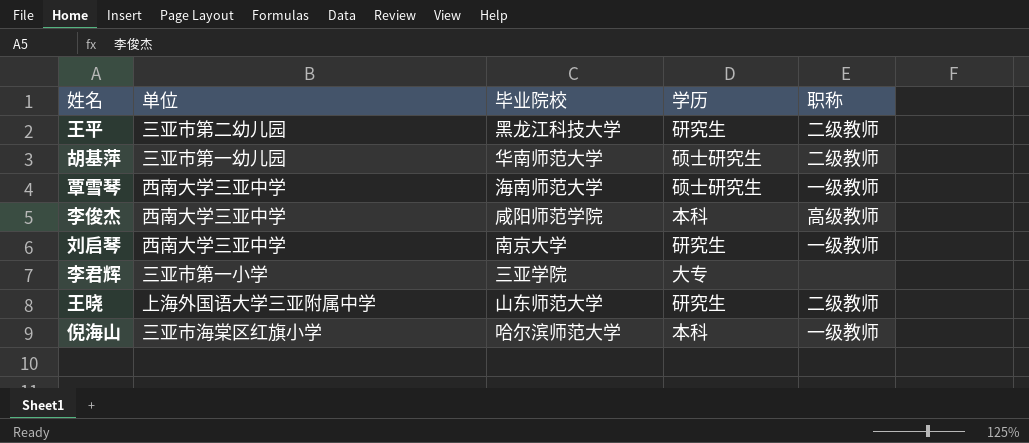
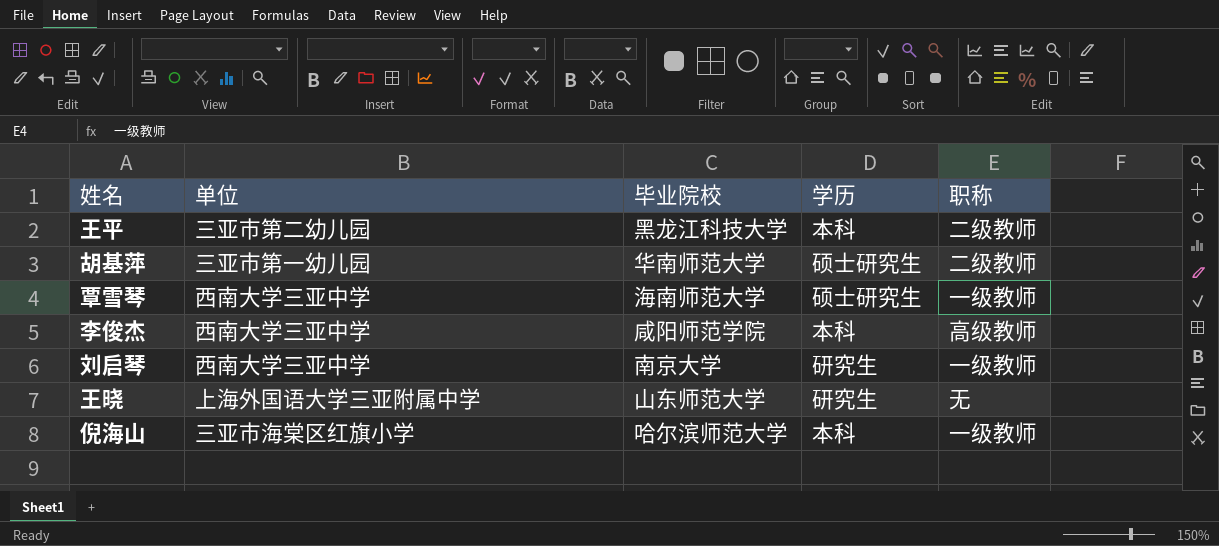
row 李君辉: 三亚市第一小学 | 三亚学院 | 大专 | none -> none
王平 | 学历: 研究生 -> 本科
王晓 | 职称: 二级教师 -> 无

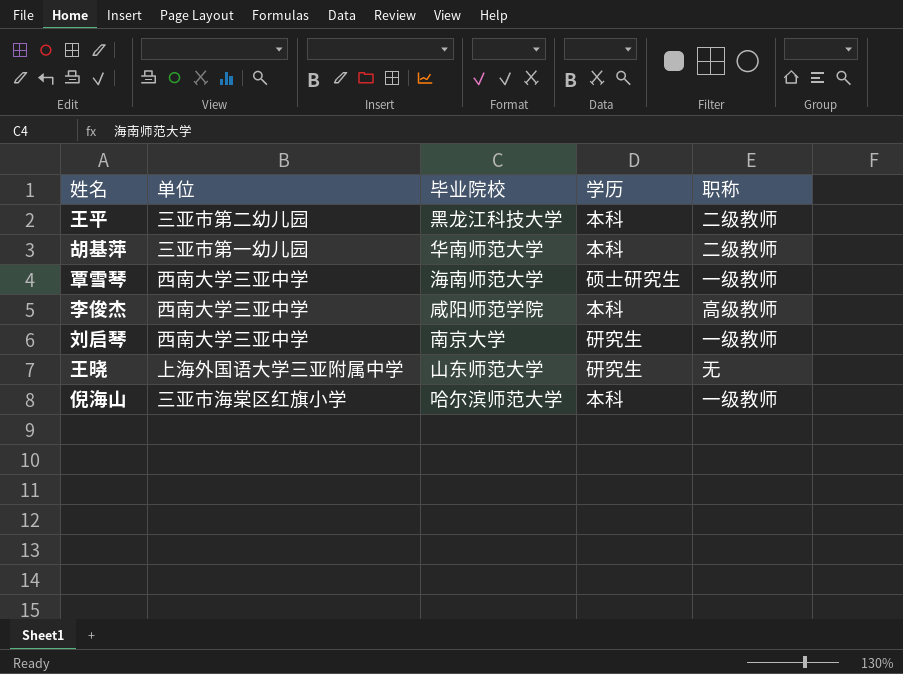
胡基萍 | 学历: 硕士研究生 -> 本科

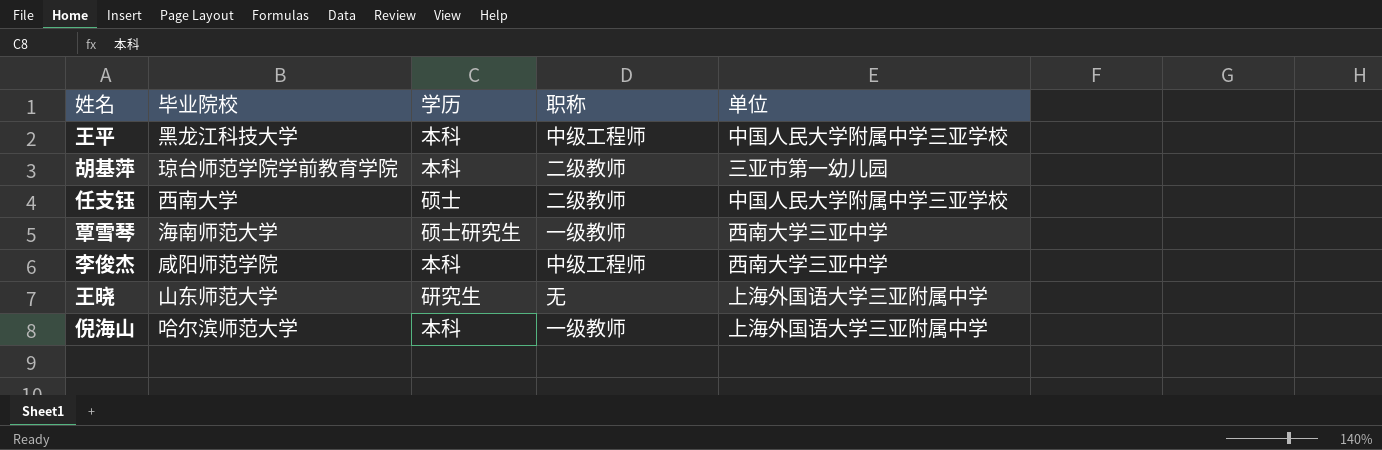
column 单位 | position: 2 -> 5
row 刘启琴: 西南大学三亚中学 | 南京大学 | 研究生 | 一级教师 -> none
王平 | 职称: 二级教师 -> 中级工程师
王平 | 单位: 三亚市第二幼儿园 -> 中国人民大学附属中学三亚学校
胡基萍 | 毕业院校: 华南师范大学 -> 琼台师范学院学前教育学院
row 任支钰: none -> 西南大学 | 硕士 | 二级教师 | 中国人民大学附属中学三亚学校
李俊杰 | 职称: 高级教师 -> 中级工程师
倪海山 | 单位: 三亚市海棠区红旗小学 -> 上海外国语大学三亚附属中学

